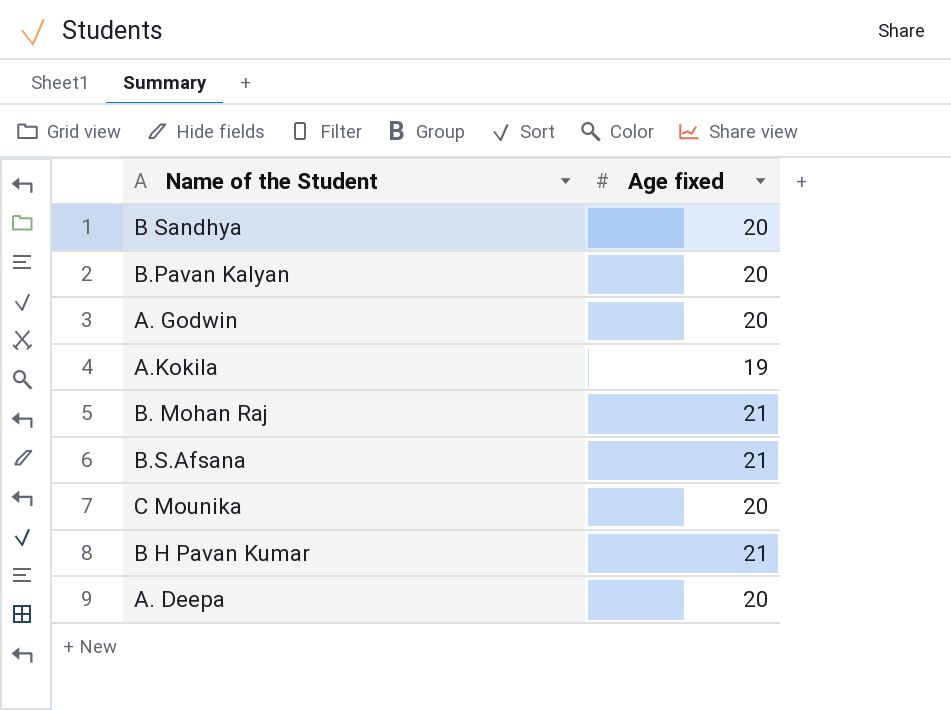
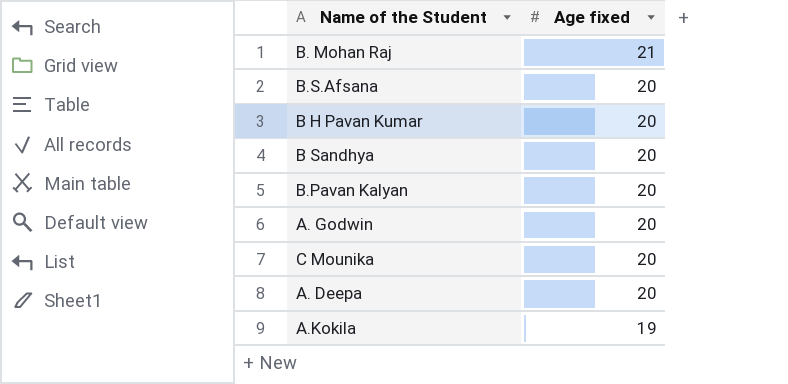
row order: none -> Age fixed descending
B.S.Afsana | Age fixed: 21 -> 20
B H Pavan Kumar | Age fixed: 21 -> 20

